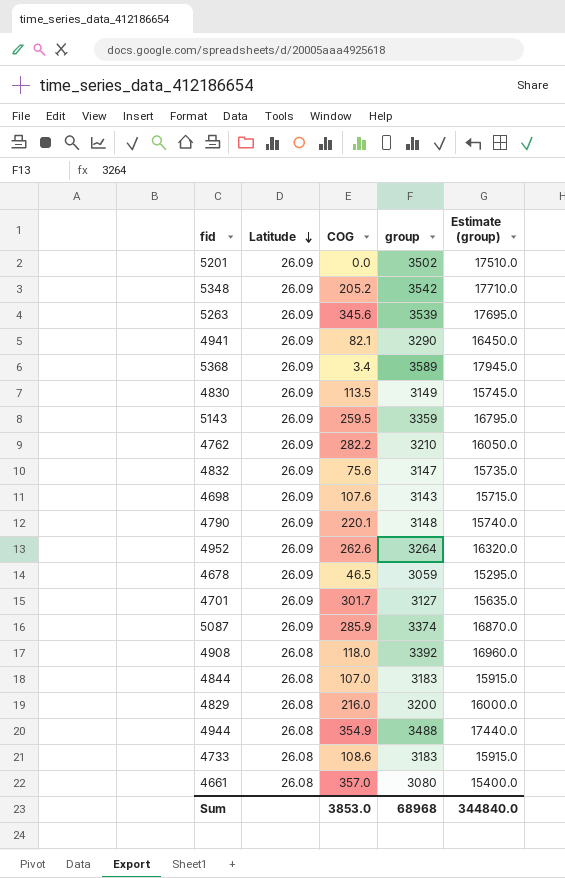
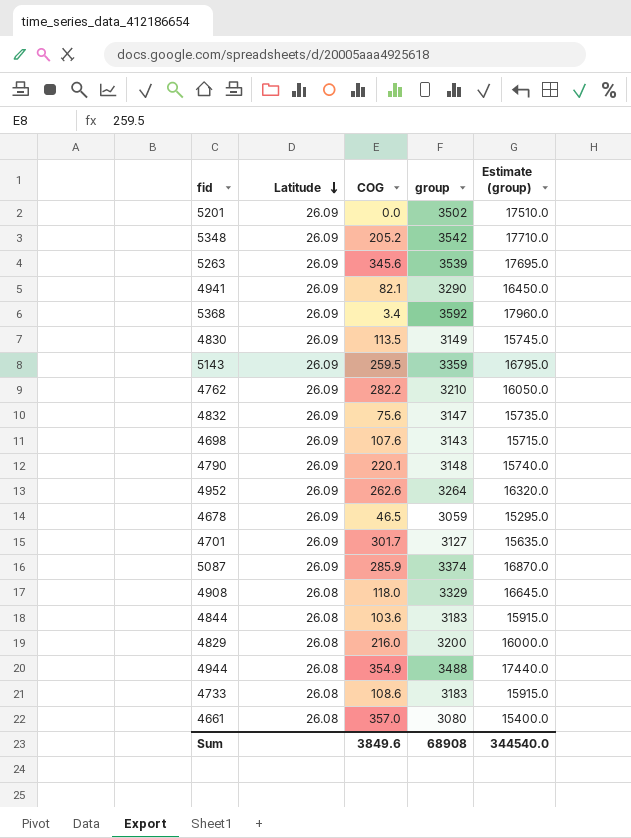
5368 | group: 3589 -> 3592
5368 | Estimate (group): 17945.0 -> 17960.0
4908 | group: 3392 -> 3329
4908 | Estimate (group): 16960.0 -> 16645.0
4844 | COG: 107.0 -> 103.6
Sum | COG: 3853.0 -> 3849.6
Sum | group: 68968 -> 68908
Sum | Estimate (group): 344840.0 -> 344540.0

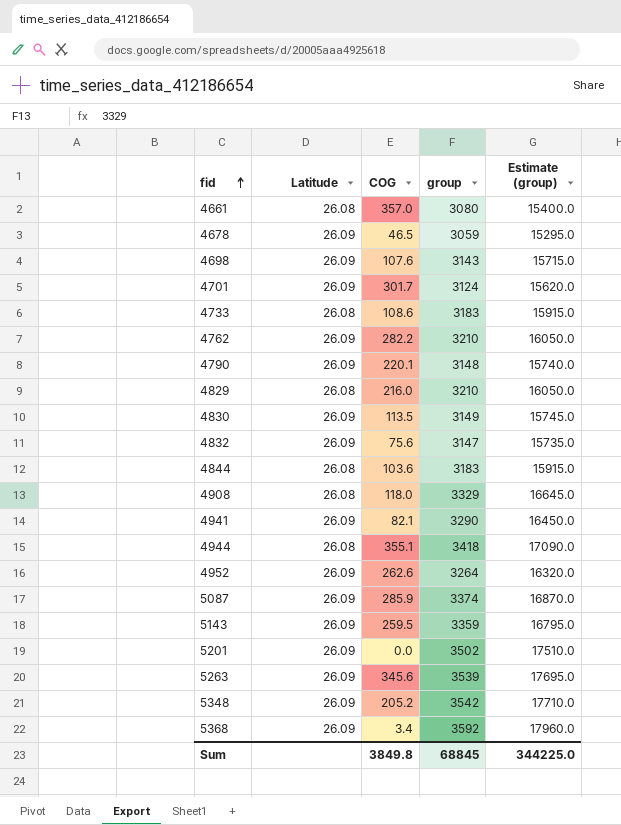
row order: Latitude descending -> fid ascending
4701 | group: 3127 -> 3124
4701 | Estimate (group): 15635.0 -> 15620.0
4829 | group: 3200 -> 3210
4829 | Estimate (group): 16000.0 -> 16050.0
4944 | COG: 354.9 -> 355.1
4944 | group: 3488 -> 3418
4944 | Estimate (group): 17440.0 -> 17090.0
Sum | COG: 3849.6 -> 3849.8
Sum | group: 68908 -> 68845
Sum | Estimate (group): 344540.0 -> 344225.0

